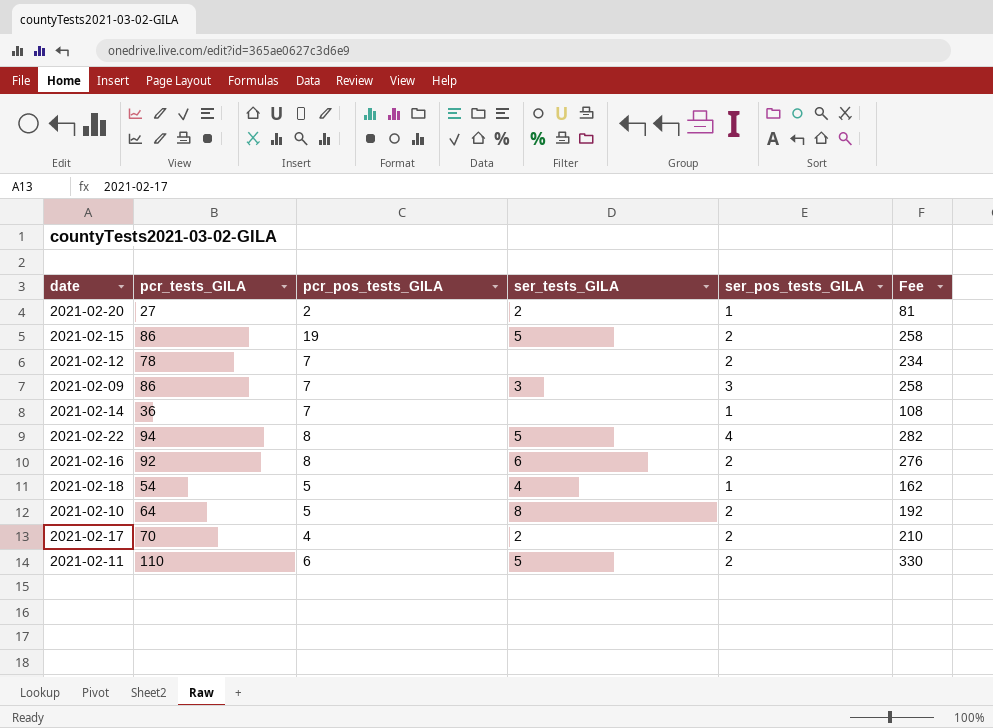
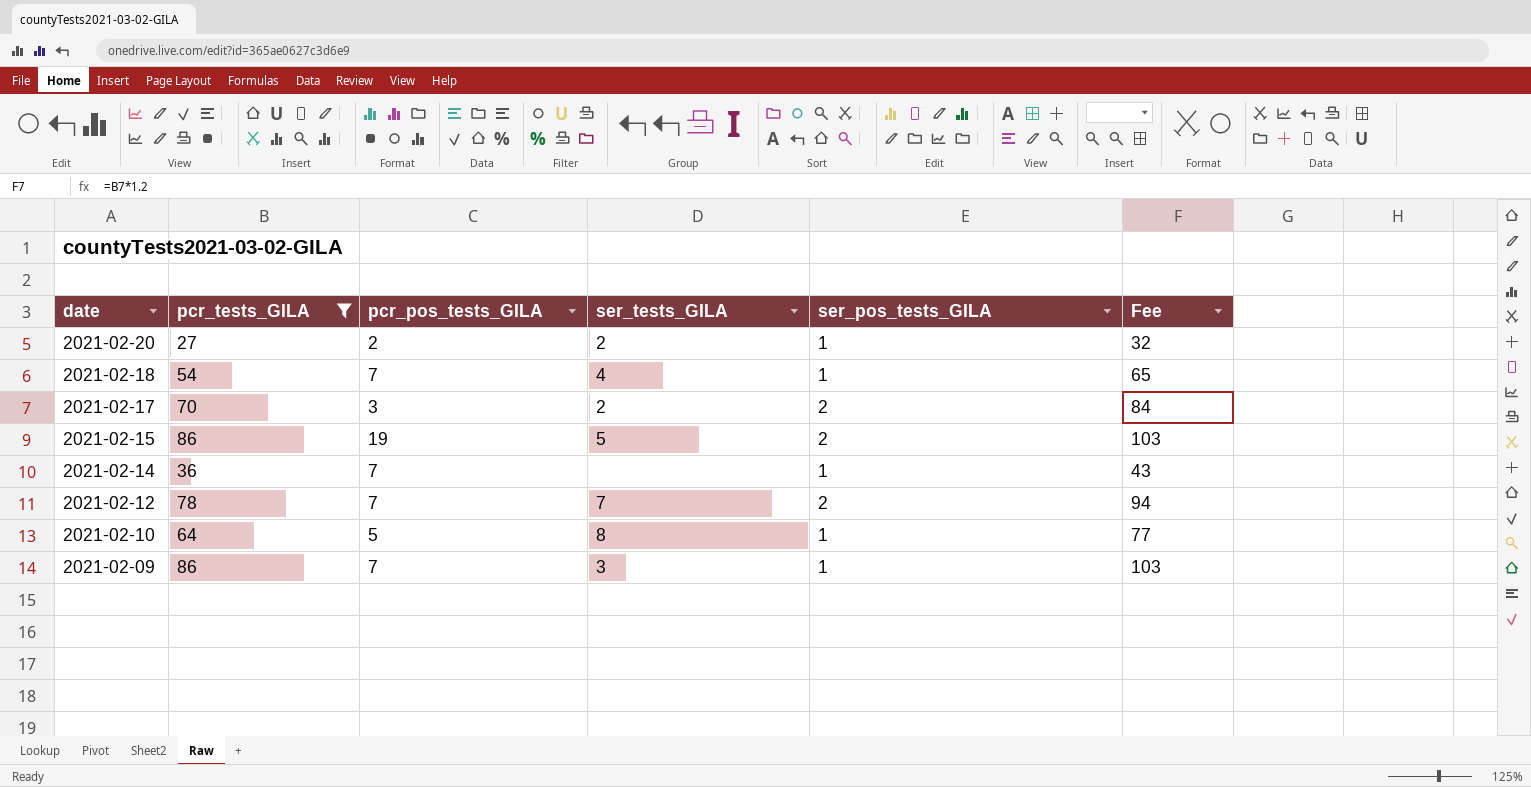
filter: none -> pcr_tests_GILA <= 86
row order: none -> date descending
column Fee | formula: [pcr_tests_GILA] * 3 -> [pcr_tests_GILA] * 1.2
2021-02-18 | pcr_pos_tests_GILA: 5 -> 7
2021-02-17 | pcr_pos_tests_GILA: 4 -> 3
2021-02-12 | ser_tests_GILA: none -> 7
2021-02-10 | ser_pos_tests_GILA: 2 -> 1
2021-02-09 | ser_pos_tests_GILA: 3 -> 1

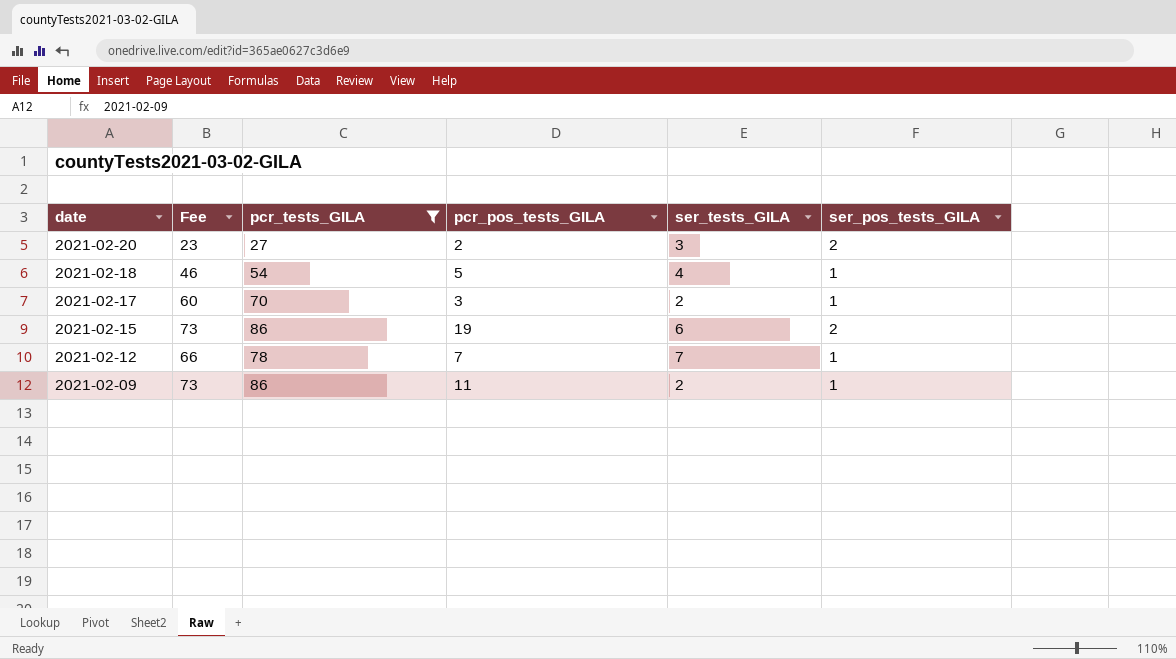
column Fee | formula: [pcr_tests_GILA] * 1.2 -> [pcr_tests_GILA] * 0.85
column Fee | position: 6 -> 2
row 2021-02-14: 36 | 7 | none | 1 | 43 -> none
row 2021-02-10: 64 | 5 | 8 | 1 | 77 -> none
2021-02-20 | ser_tests_GILA: 2 -> 3
2021-02-20 | ser_pos_tests_GILA: 1 -> 2
2021-02-18 | pcr_pos_tests_GILA: 7 -> 5
2021-02-17 | ser_pos_tests_GILA: 2 -> 1
2021-02-15 | ser_tests_GILA: 5 -> 6
2021-02-12 | ser_pos_tests_GILA: 2 -> 1
2021-02-09 | pcr_pos_tests_GILA: 7 -> 11
2021-02-09 | ser_tests_GILA: 3 -> 2

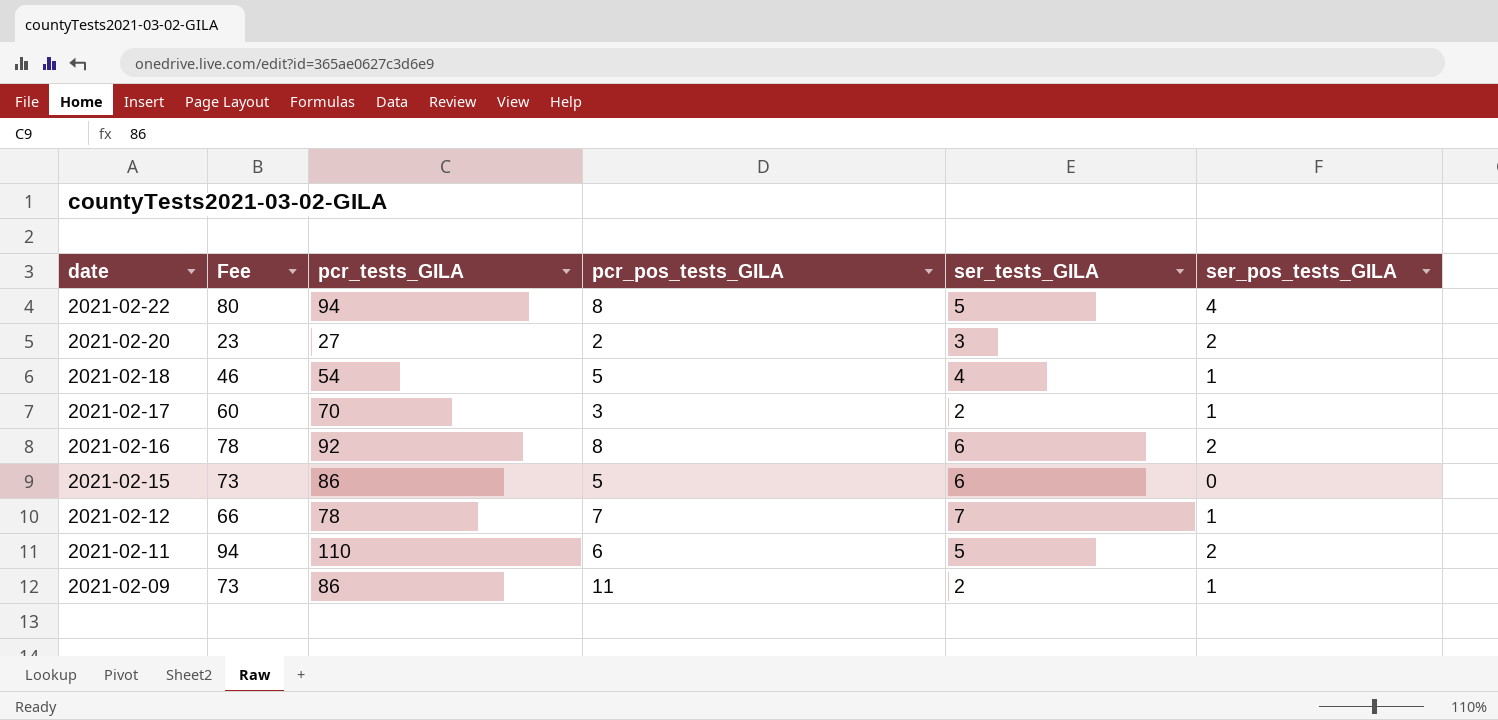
filter: pcr_tests_GILA <= 86 -> none
2021-02-15 | pcr_pos_tests_GILA: 19 -> 5
2021-02-15 | ser_pos_tests_GILA: 2 -> 0

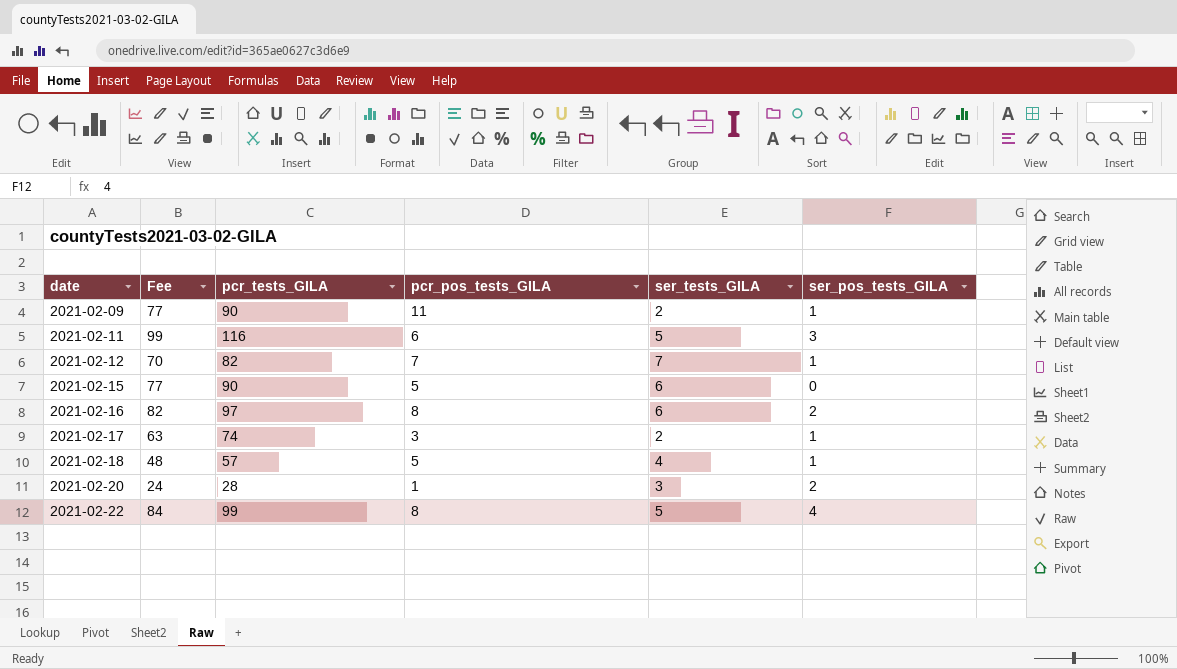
row order: date descending -> date ascending
2021-02-09 | Fee: 73 -> 77
2021-02-09 | pcr_tests_GILA: 86 -> 90
2021-02-11 | Fee: 94 -> 99
2021-02-11 | pcr_tests_GILA: 110 -> 116
2021-02-11 | ser_pos_tests_GILA: 2 -> 3
2021-02-12 | Fee: 66 -> 70
2021-02-12 | pcr_tests_GILA: 78 -> 82
2021-02-15 | Fee: 73 -> 77
2021-02-15 | pcr_tests_GILA: 86 -> 90
2021-02-16 | Fee: 78 -> 82
2021-02-16 | pcr_tests_GILA: 92 -> 97
2021-02-17 | Fee: 60 -> 63
2021-02-17 | pcr_tests_GILA: 70 -> 74
2021-02-18 | Fee: 46 -> 48
2021-02-18 | pcr_tests_GILA: 54 -> 57
2021-02-20 | Fee: 23 -> 24
2021-02-20 | pcr_tests_GILA: 27 -> 28
2021-02-20 | pcr_pos_tests_GILA: 2 -> 1
2021-02-22 | Fee: 80 -> 84
2021-02-22 | pcr_tests_GILA: 94 -> 99

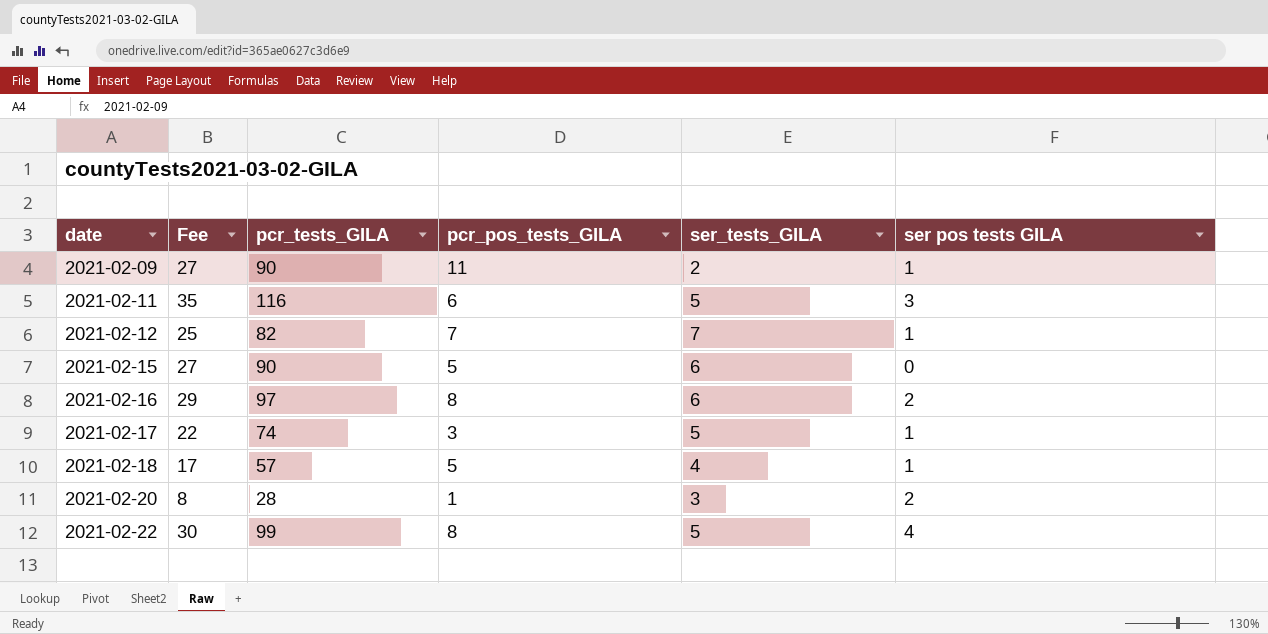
column Fee | formula: [pcr_tests_GILA] * 0.85 -> [pcr_tests_GILA] * 0.3
column name: ser_pos_tests_GILA -> ser pos tests GILA
2021-02-17 | ser_tests_GILA: 2 -> 5

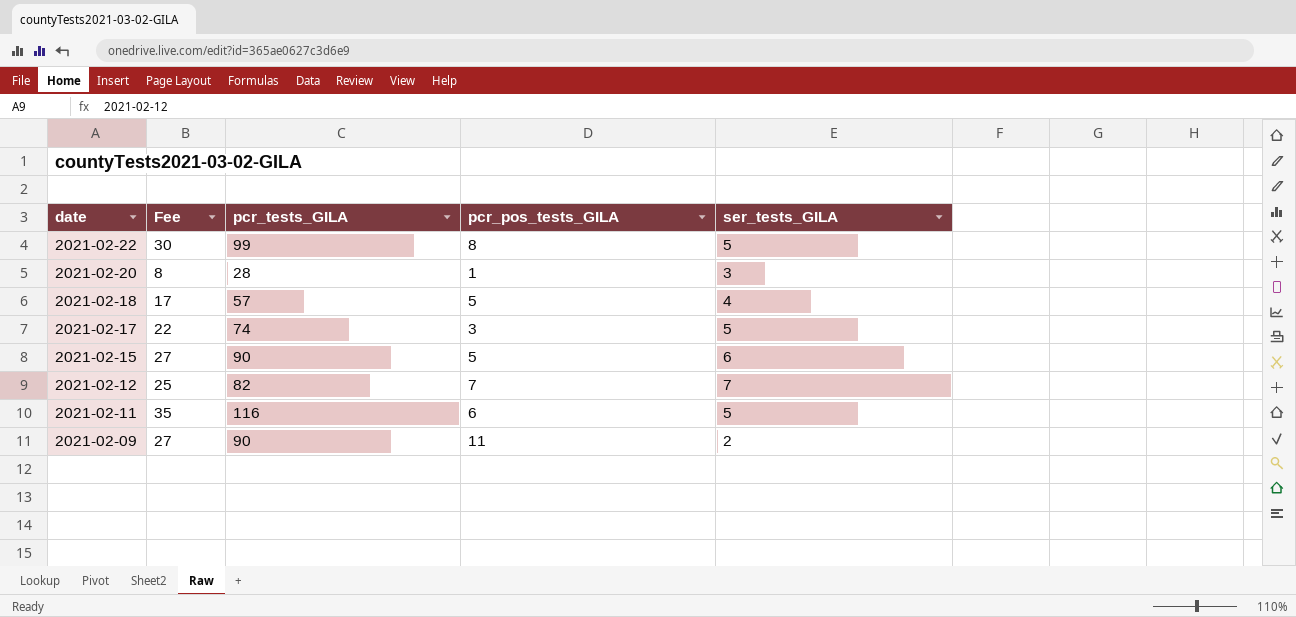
row order: date ascending -> date descending
column ser pos tests GILA | position: 6 -> none
row 2021-02-16: 29 | 97 | 8 | 6 | 2 -> none

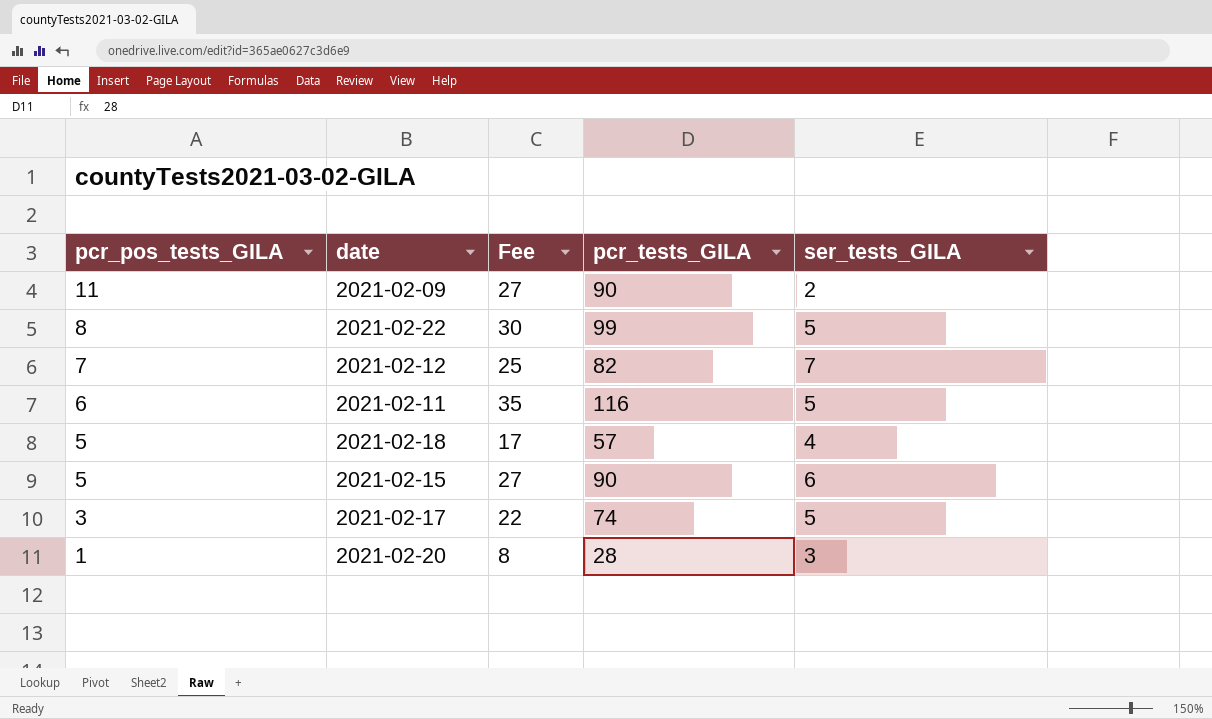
row order: date descending -> pcr_pos_tests_GILA descending
column pcr_pos_tests_GILA | position: 4 -> 1

